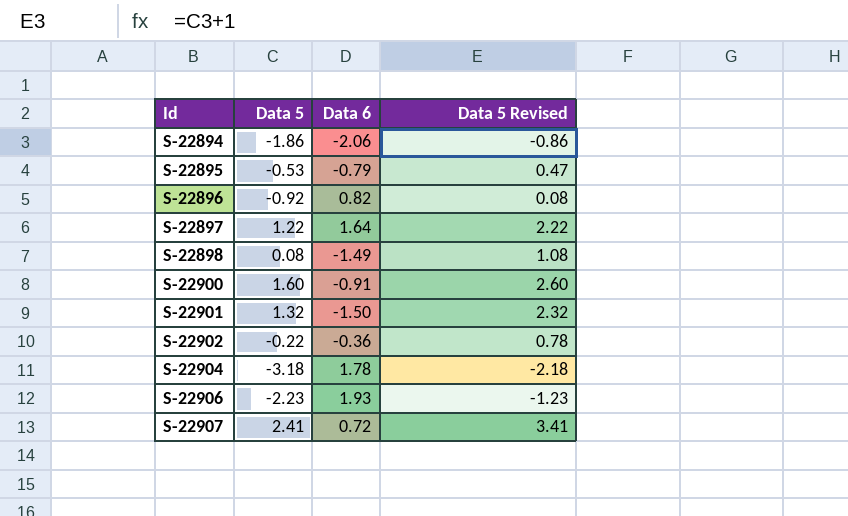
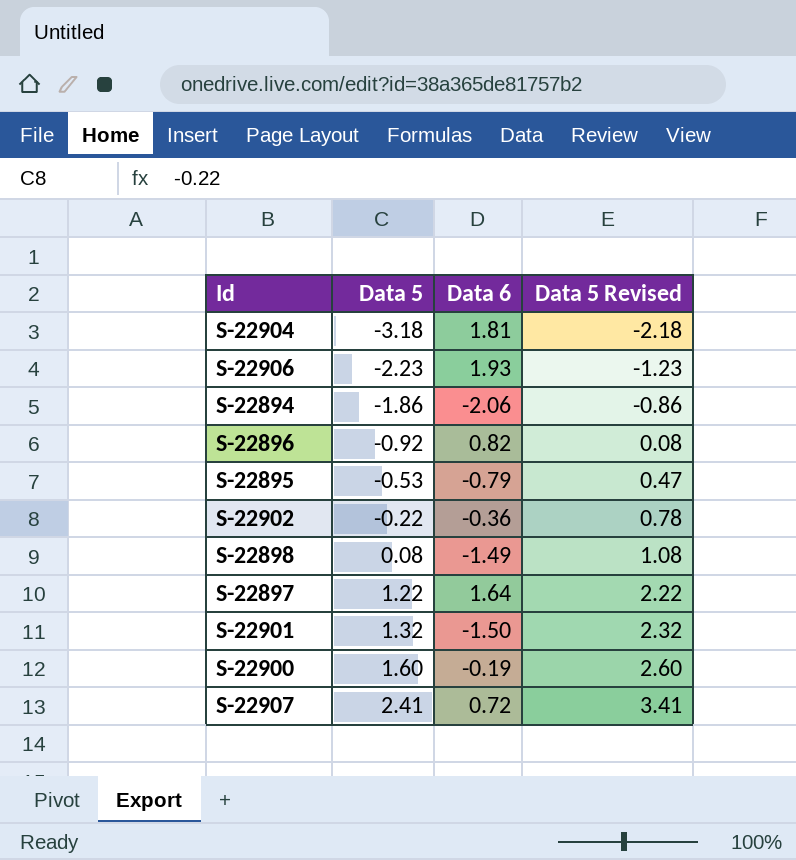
row order: Id ascending -> Data 5 ascending
S-22904 | Data 6: 1.78 -> 1.81
S-22900 | Data 6: -0.91 -> -0.19

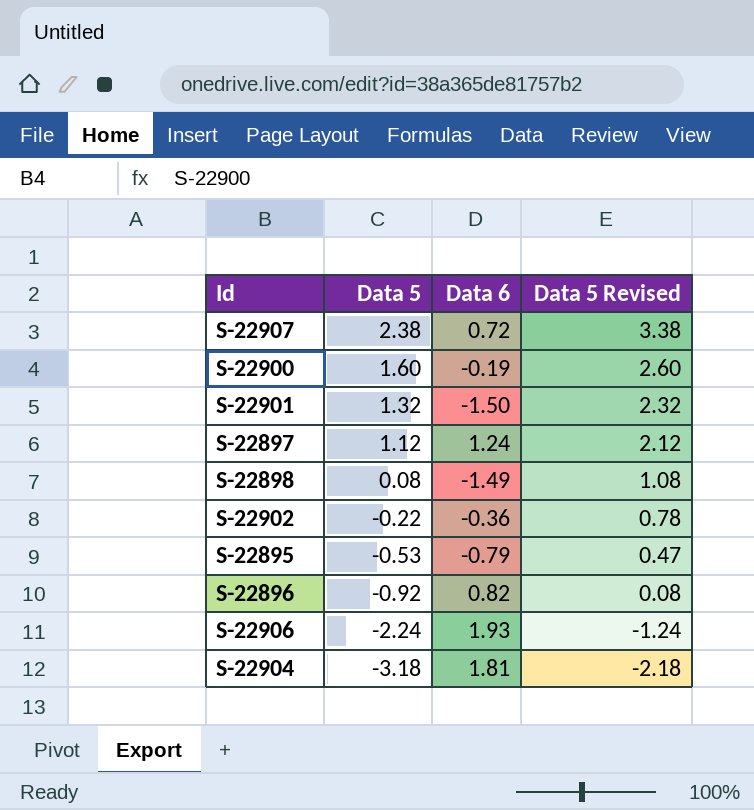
row order: Data 5 ascending -> Data 5 descending
row S-22894: -1.86 | -2.06 | -0.86 -> none
S-22907 | Data 5: 2.41 -> 2.38
S-22907 | Data 5 Revised: 3.41 -> 3.38
S-22897 | Data 5: 1.22 -> 1.12
S-22897 | Data 6: 1.64 -> 1.24
S-22897 | Data 5 Revised: 2.22 -> 2.12
S-22906 | Data 5: -2.23 -> -2.24
S-22906 | Data 5 Revised: -1.23 -> -1.24

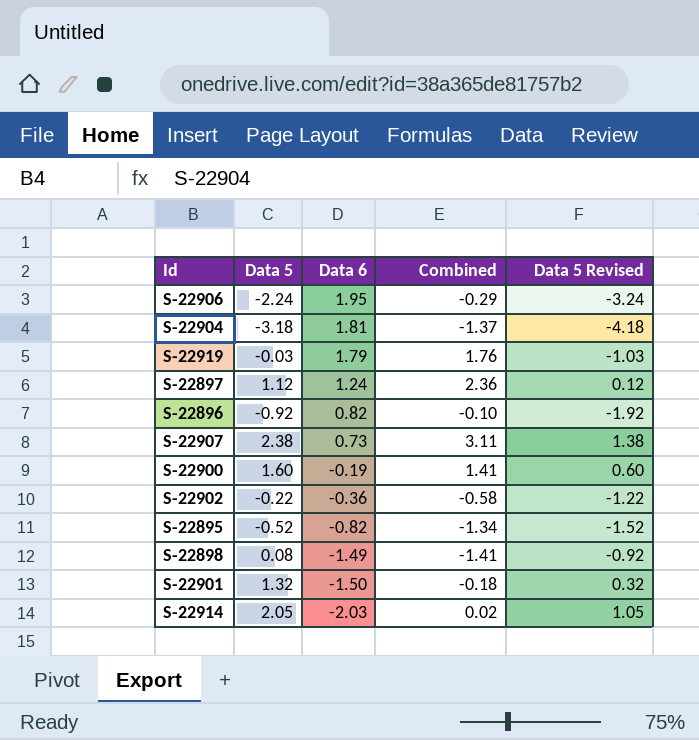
row order: Data 5 descending -> Data 6 descending
column Combined | formula: none -> [Data 5] + [Data 6]
column Data 5 Revised | formula: [Data 5] + 1 -> [Data 5] - 1
S-22906 | Data 6: 1.93 -> 1.95
row S-22919: none -> -0.03 | 1.79 | 1.76 | -1.03
S-22907 | Data 6: 0.72 -> 0.73
S-22895 | Data 5: -0.53 -> -0.52
S-22895 | Data 6: -0.79 -> -0.82
row S-22914: none -> 2.05 | -2.03 | 0.02 | 1.05

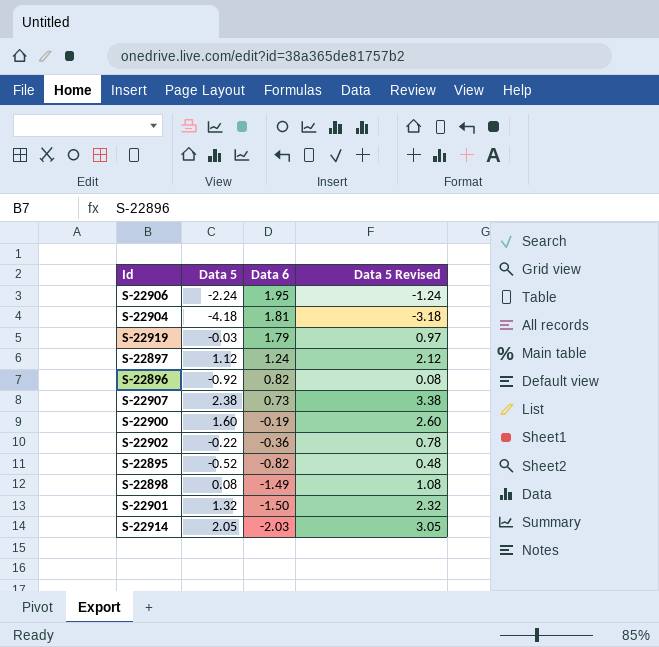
column Combined | formula: [Data 5] + [Data 6] -> none
column Data 5 Revised | formula: [Data 5] - 1 -> [Data 5] + 1
S-22904 | Data 5: -3.18 -> -4.18

